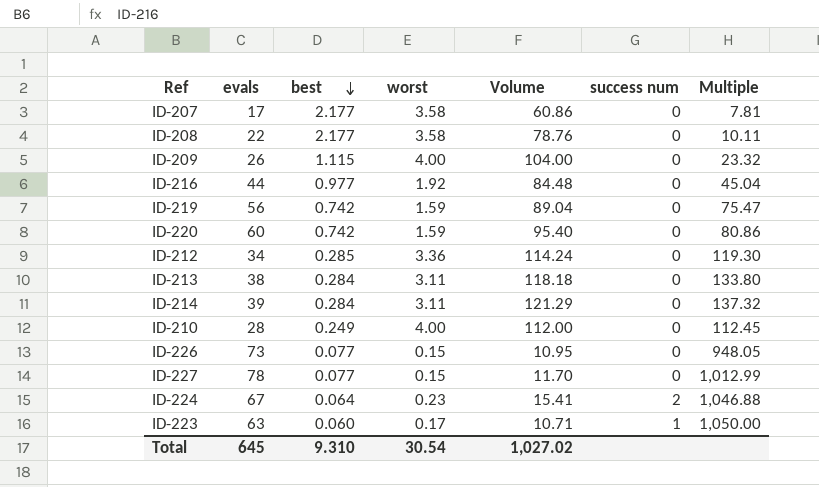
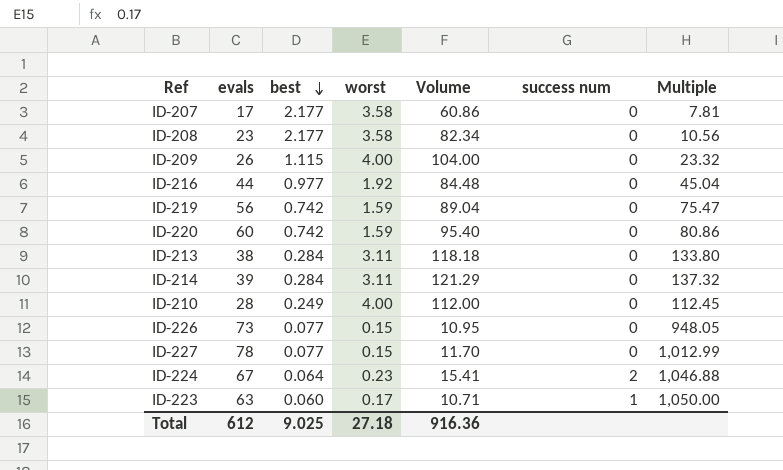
row ID-212: 34 | 0.285 | 3.36 | 114.24 | 0 | 119.30 -> none
ID-208 | evals: 22 -> 23
ID-208 | Volume: 78.76 -> 82.34
ID-208 | Multiple: 10.11 -> 10.56
Total | evals: 645 -> 612
Total | best: 9.310 -> 9.025
Total | worst: 30.54 -> 27.18
Total | Volume: 1,027.02 -> 916.36

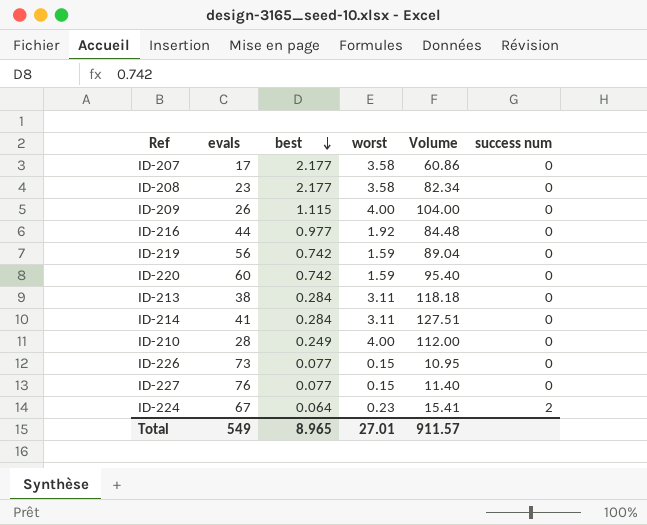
column Multiple | formula: [evals] / [best] -> none
row ID-223: 63 | 0.060 | 0.17 | 10.71 | 1 | 1,050.00 -> none
ID-214 | evals: 39 -> 41
ID-214 | Volume: 121.29 -> 127.51
ID-227 | evals: 78 -> 76
ID-227 | Volume: 11.70 -> 11.40
Total | evals: 612 -> 549
Total | best: 9.025 -> 8.965
Total | worst: 27.18 -> 27.01
Total | Volume: 916.36 -> 911.57

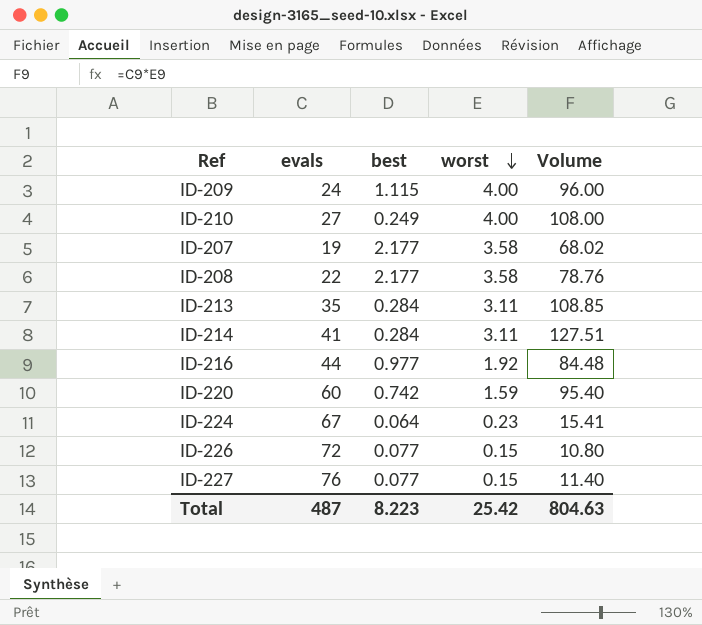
row order: best descending -> worst descending
column success num | position: 6 -> none
row ID-219: 56 | 0.742 | 1.59 | 89.04 | 0 -> none
ID-209 | evals: 26 -> 24
ID-209 | Volume: 104.00 -> 96.00
ID-210 | evals: 28 -> 27
ID-210 | Volume: 112.00 -> 108.00
ID-207 | evals: 17 -> 19
ID-207 | Volume: 60.86 -> 68.02
ID-208 | evals: 23 -> 22
ID-208 | Volume: 82.34 -> 78.76
ID-213 | evals: 38 -> 35
ID-213 | Volume: 118.18 -> 108.85
ID-226 | evals: 73 -> 72
ID-226 | Volume: 10.95 -> 10.80
Total | evals: 549 -> 487
Total | best: 8.965 -> 8.223
Total | worst: 27.01 -> 25.42
Total | Volume: 911.57 -> 804.63

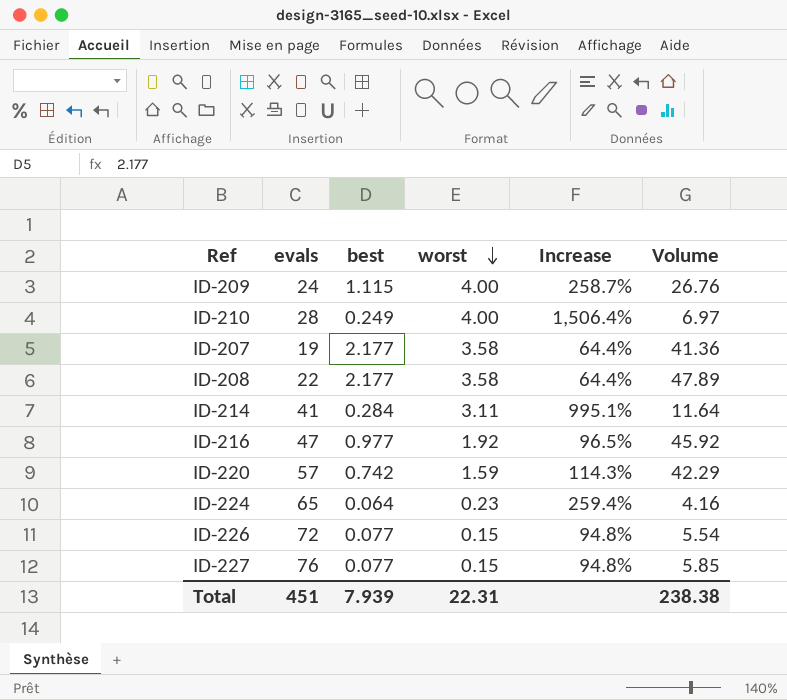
column Increase | formula: none -> ([worst] - [best]) / [best]
column Volume | formula: [evals] * [worst] -> [evals] * [best]
row ID-213: 35 | 0.284 | 3.11 | 108.85 -> none
ID-210 | evals: 27 -> 28
ID-216 | evals: 44 -> 47
ID-220 | evals: 60 -> 57
ID-224 | evals: 67 -> 65
Total | evals: 487 -> 451
Total | best: 8.223 -> 7.939
Total | worst: 25.42 -> 22.31
Total | Volume: 804.63 -> 238.38

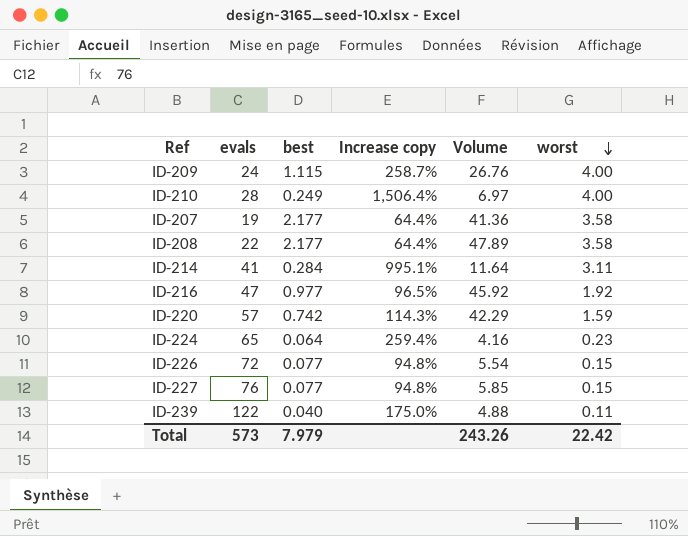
column name: Increase -> Increase copy
column worst | position: 4 -> 6
row ID-239: none -> 122 | 0.040 | 175.0% | 4.88 | 0.11
Total | evals: 451 -> 573
Total | best: 7.939 -> 7.979
Total | Volume: 238.38 -> 243.26
Total | worst: 22.31 -> 22.42

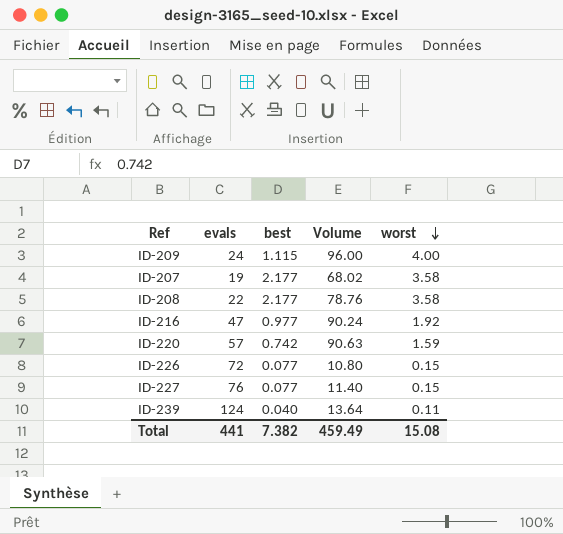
column Increase copy | formula: ([worst] - [best]) / [best] -> none
column Volume | formula: [evals] * [best] -> [evals] * [worst]
row ID-210: 28 | 0.249 | 1,506.4% | 6.97 | 4.00 -> none
row ID-214: 41 | 0.284 | 995.1% | 11.64 | 3.11 -> none
row ID-224: 65 | 0.064 | 259.4% | 4.16 | 0.23 -> none
ID-239 | evals: 122 -> 124
Total | evals: 573 -> 441
Total | best: 7.979 -> 7.382
Total | Volume: 243.26 -> 459.49
Total | worst: 22.42 -> 15.08

